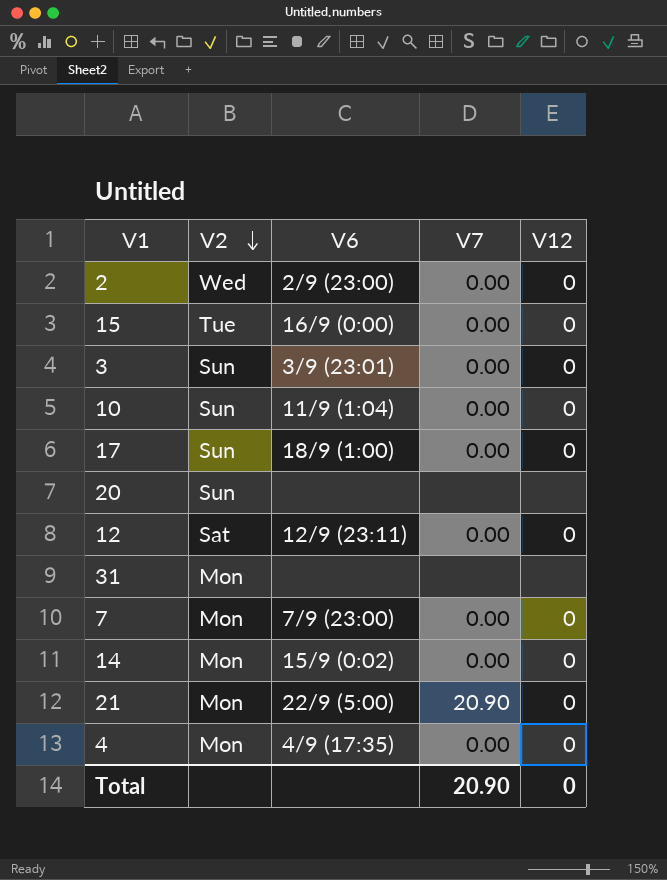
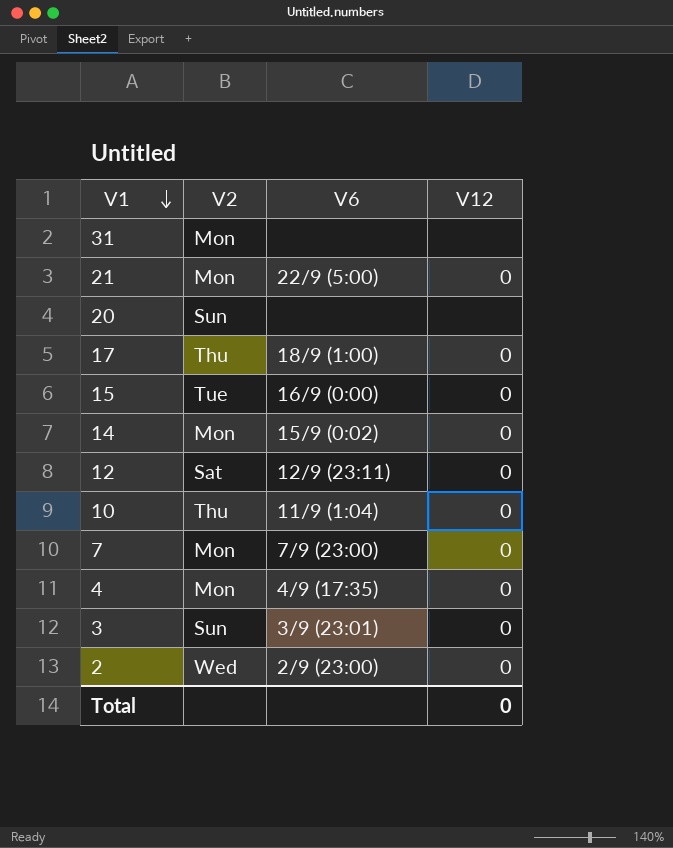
row order: V2 descending -> V1 descending
column V7 | position: 4 -> none
17 | V2: Sun -> Thu
10 | V2: Sun -> Thu

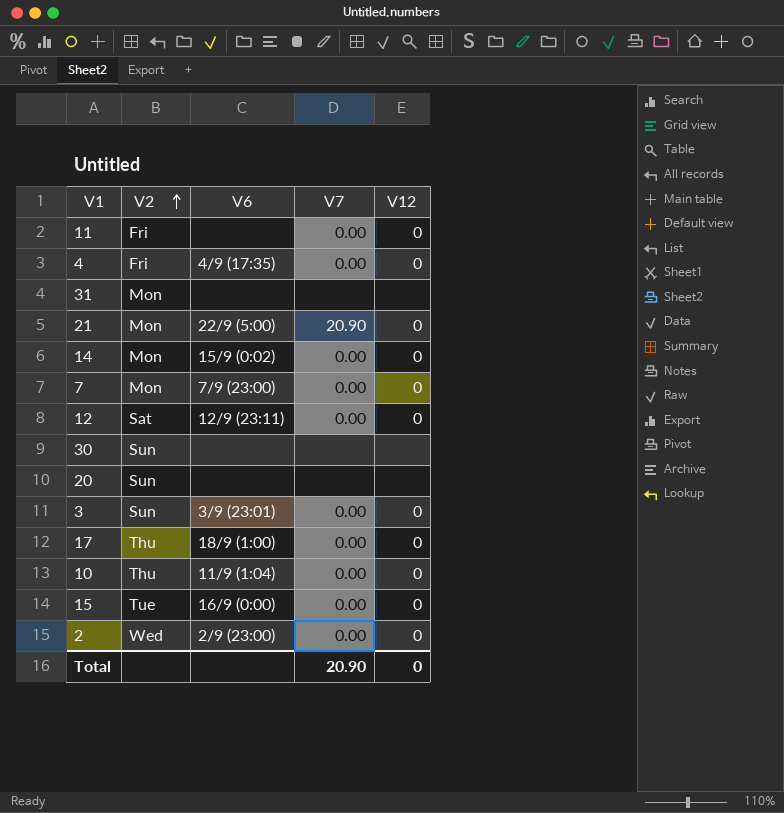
row order: V1 descending -> V2 ascending
column V7 | position: none -> 4
row 11: none -> Fri | none | 0.00 | 0
4 | V2: Mon -> Fri
row 30: none -> Sun | none | none | none

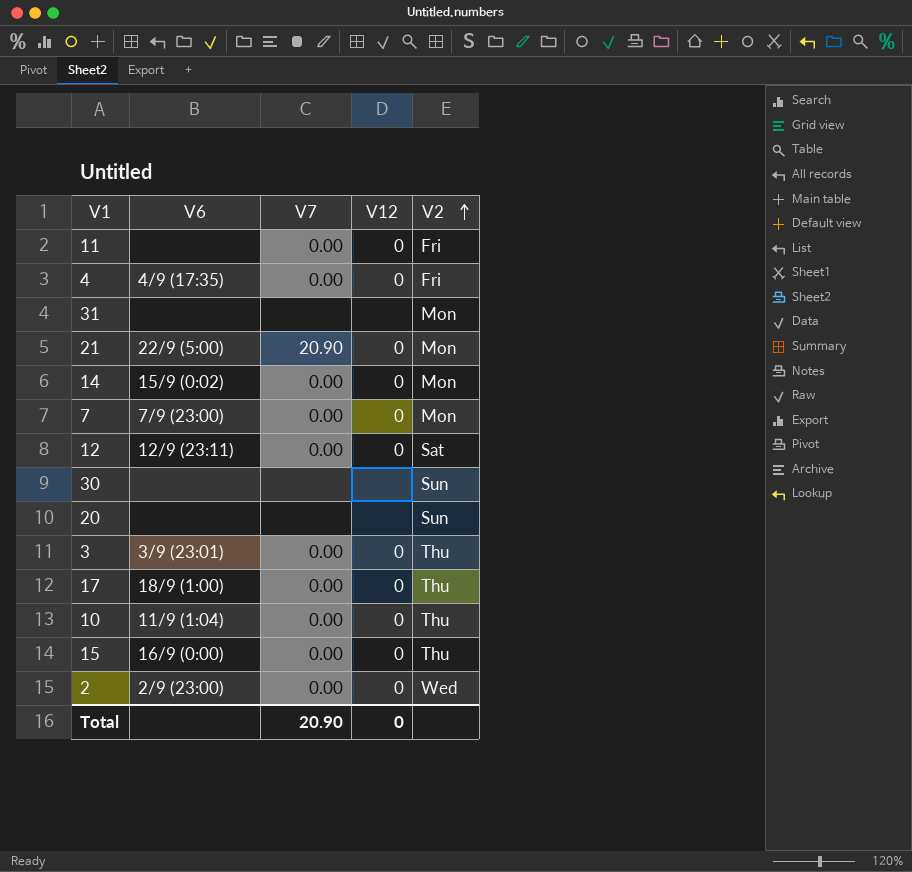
column V2 | position: 2 -> 5
3 | V2: Sun -> Thu
15 | V2: Tue -> Thu

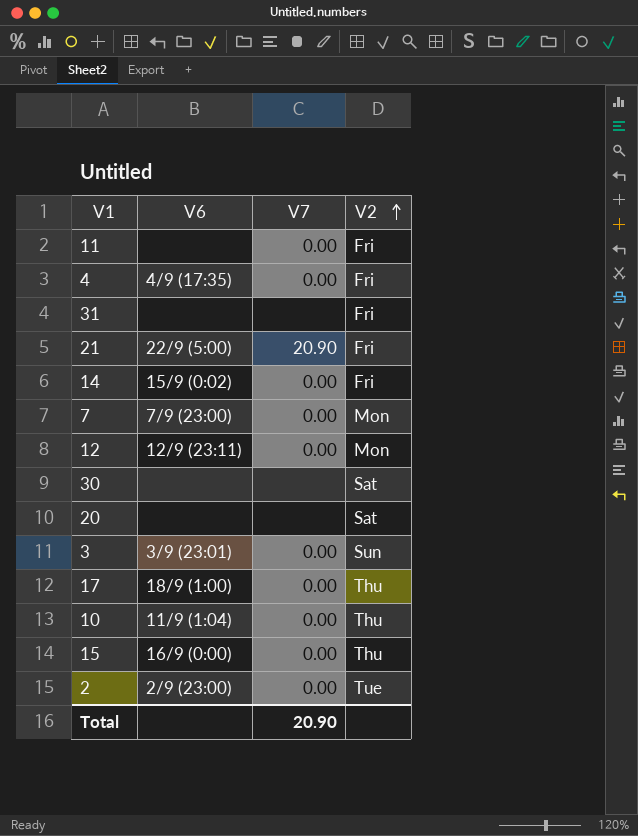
column V12 | position: 4 -> none
31 | V2: Mon -> Fri
21 | V2: Mon -> Fri
14 | V2: Mon -> Fri
12 | V2: Sat -> Mon
30 | V2: Sun -> Sat
20 | V2: Sun -> Sat
3 | V2: Thu -> Sun
2 | V2: Wed -> Tue

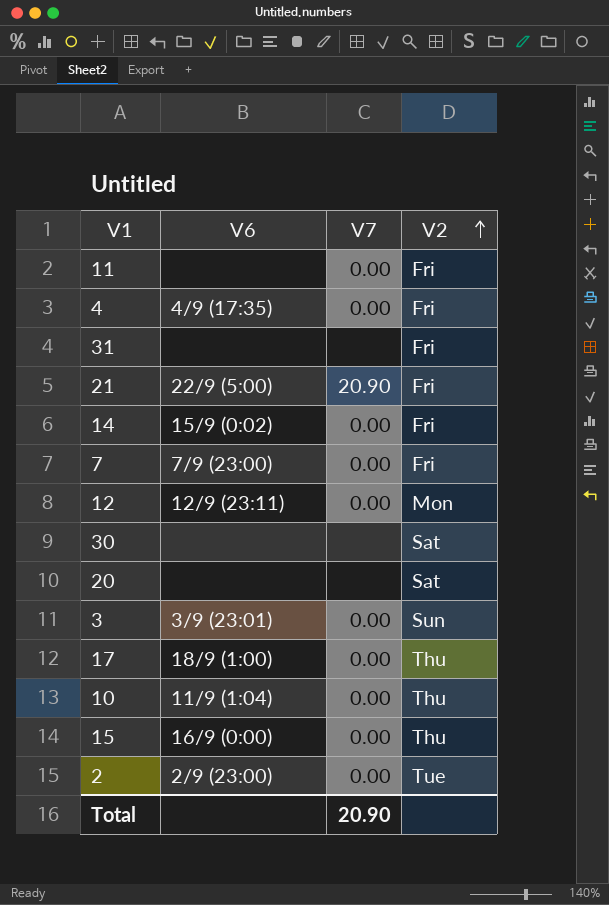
7 | V2: Mon -> Fri

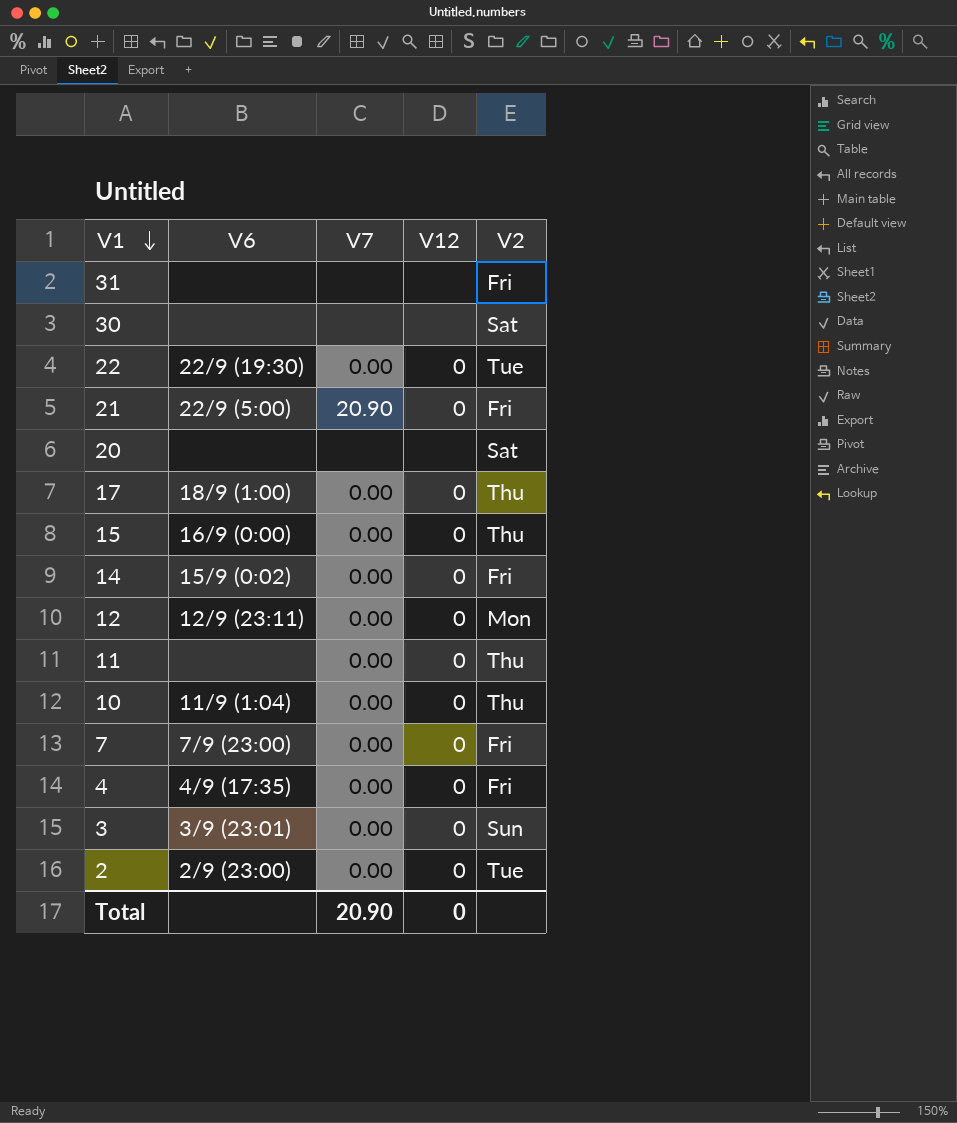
row order: V2 ascending -> V1 descending
column V12 | position: none -> 4
row 22: none -> 22/9 (19:30) | 0.00 | 0 | Tue
11 | V2: Fri -> Thu

